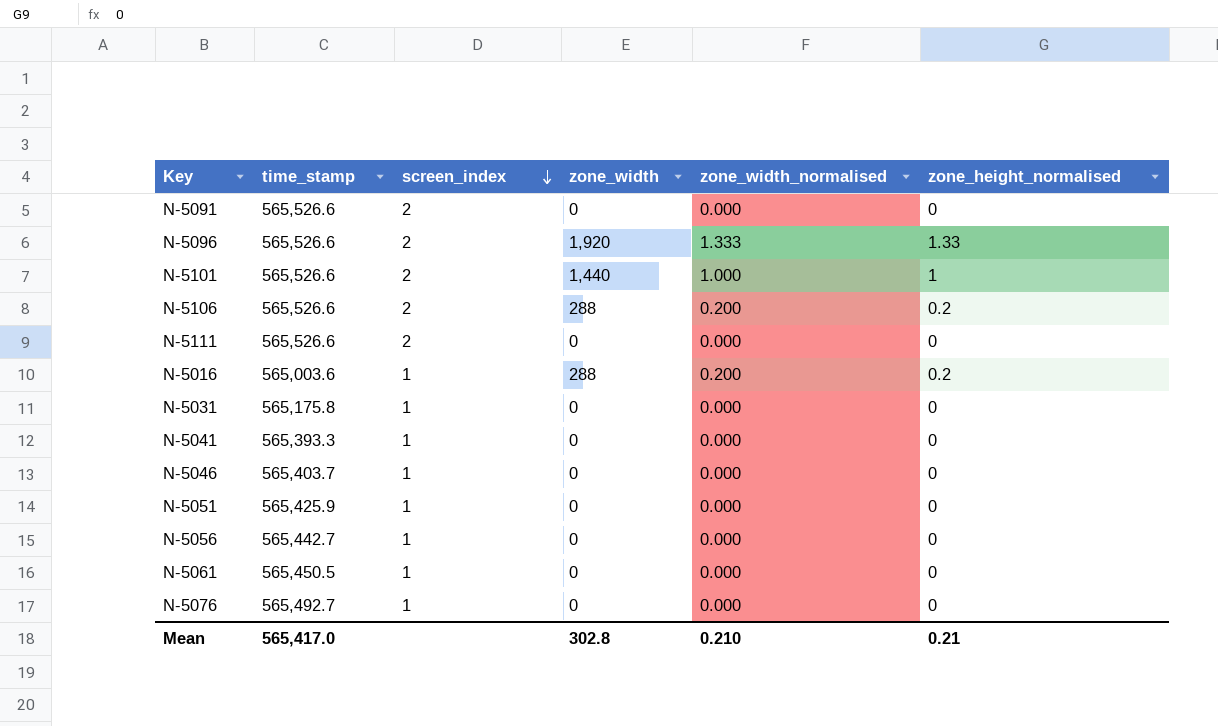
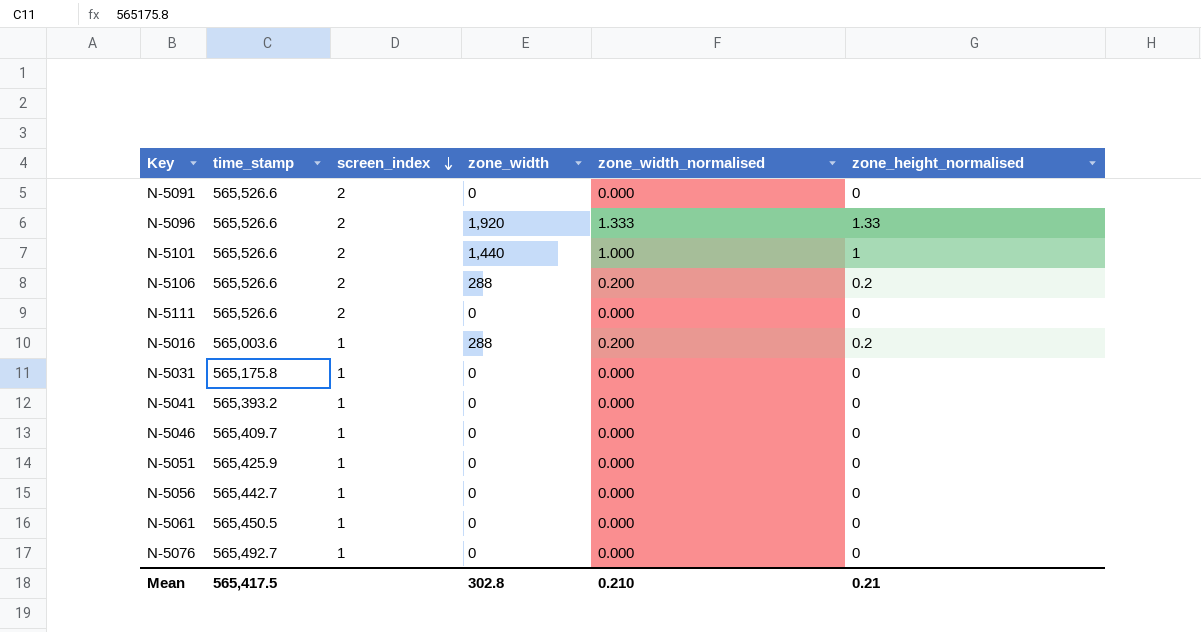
N-5041 | time_stamp: 565,393.3 -> 565,393.2
N-5046 | time_stamp: 565,403.7 -> 565,409.7
Mean | time_stamp: 565,417.0 -> 565,417.5

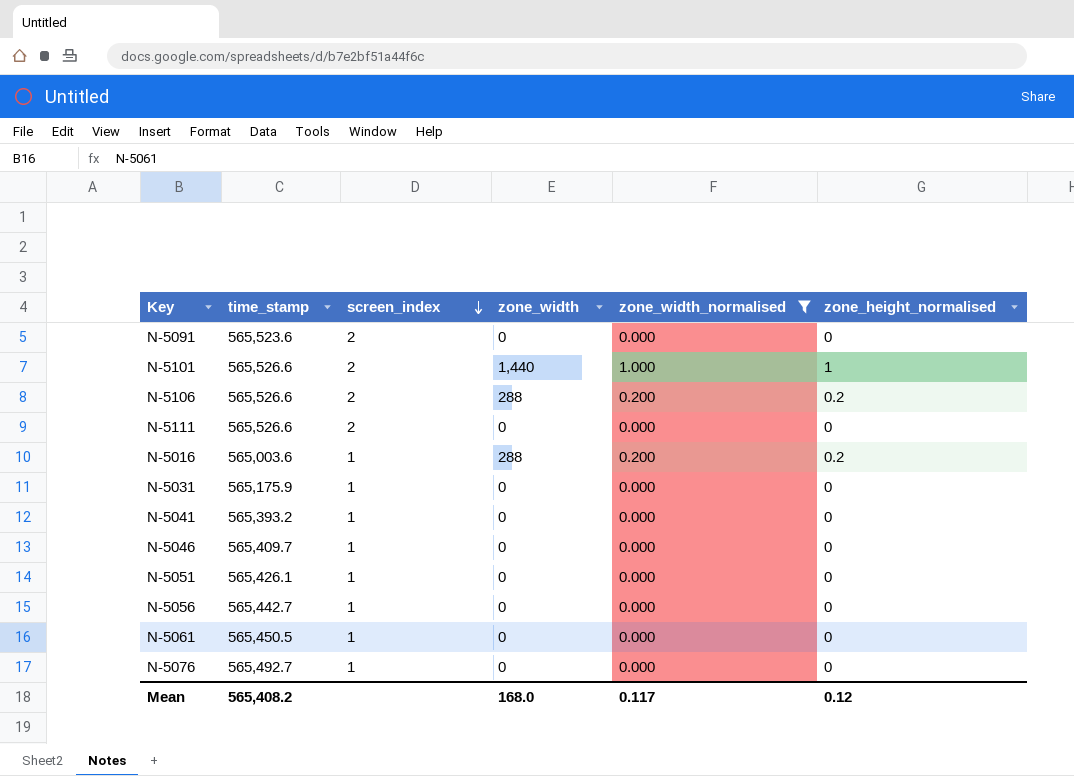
filter: none -> zone_width_normalised != 1.333
N-5091 | time_stamp: 565,526.6 -> 565,523.6
N-5031 | time_stamp: 565,175.8 -> 565,175.9
N-5051 | time_stamp: 565,425.9 -> 565,426.1
Mean | time_stamp: 565,417.5 -> 565,408.2
Mean | zone_width: 302.8 -> 168.0
Mean | zone_width_normalised: 0.210 -> 0.117
Mean | zone_height_normalised: 0.21 -> 0.12

